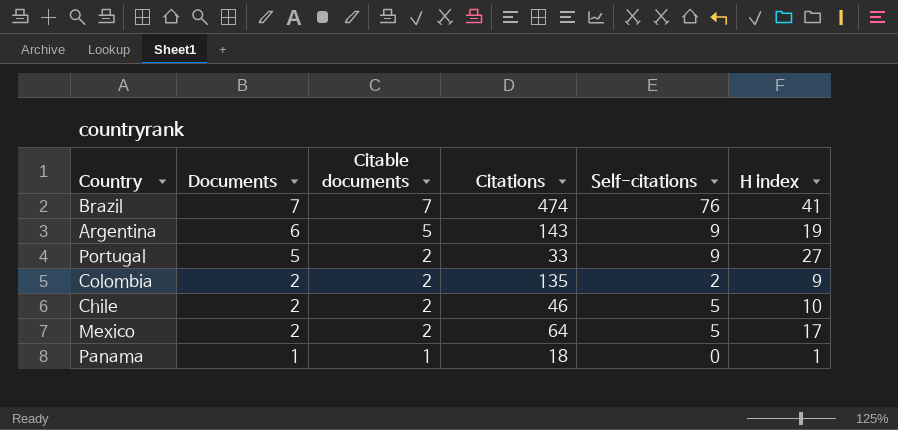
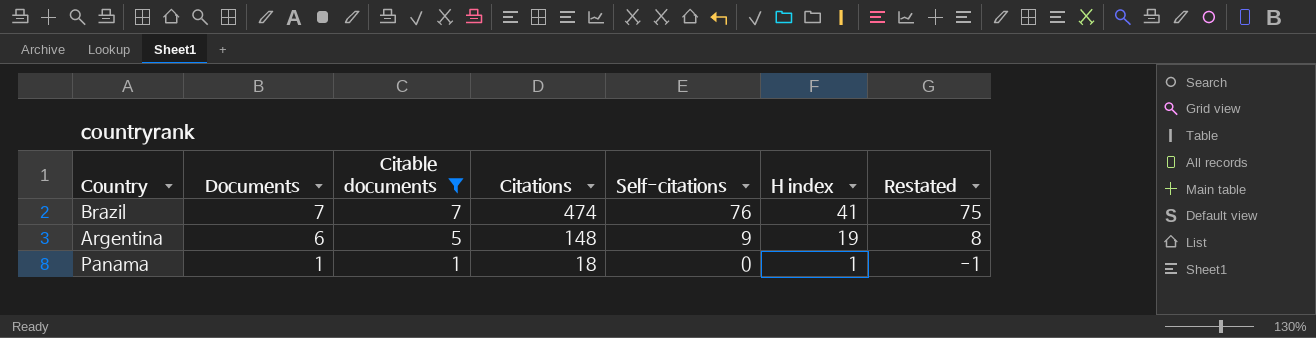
filter: none -> Citable documents != 2
column Restated | formula: none -> [Self-citations] - 1
Argentina | Citations: 143 -> 148

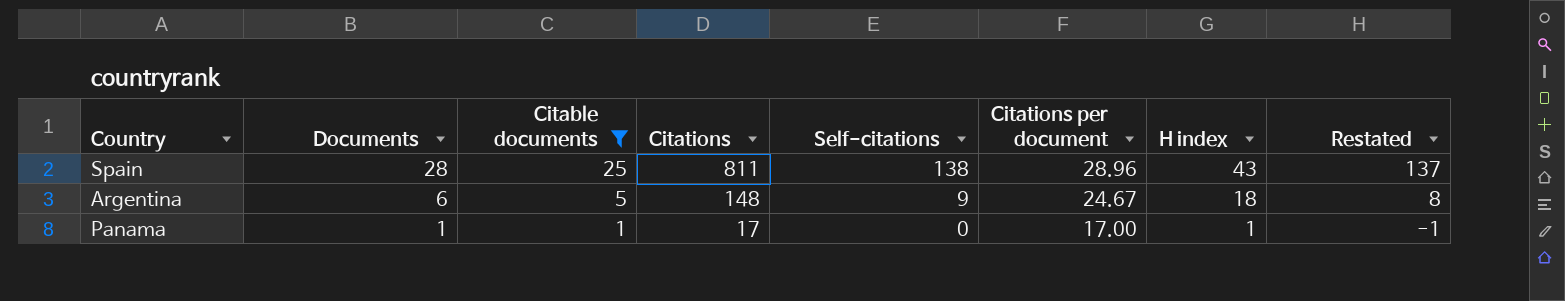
column Citations per document | formula: none -> [Citations] / [Documents]
row Brazil: 7 | 7 | 474 | 76 | 41 | 75 -> none
row Spain: none -> 28 | 25 | 811 | 138 | 28.96 | 43 | 137
Argentina | H index: 19 -> 18
Panama | Citations: 18 -> 17

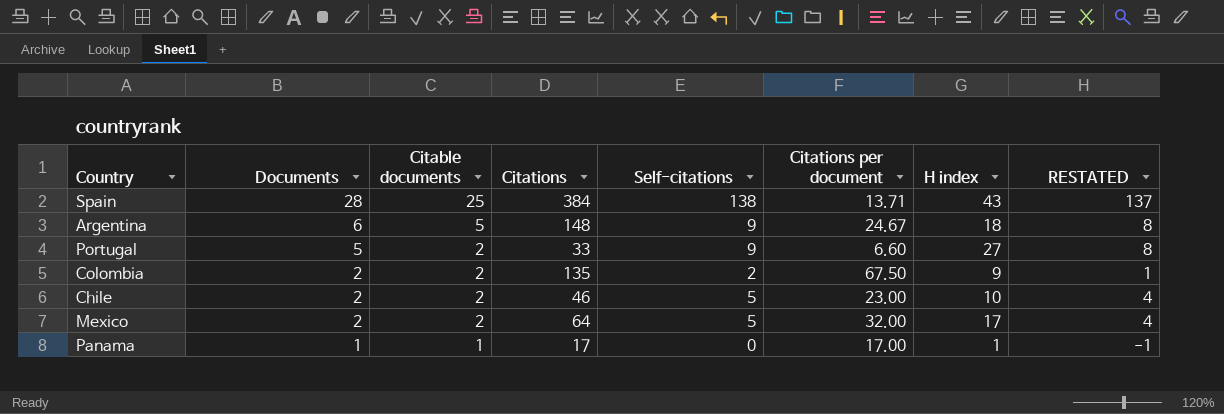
filter: Citable documents != 2 -> none
column name: Restated -> RESTATED
Spain | Citations: 811 -> 384
Spain | Citations per document: 28.96 -> 13.71

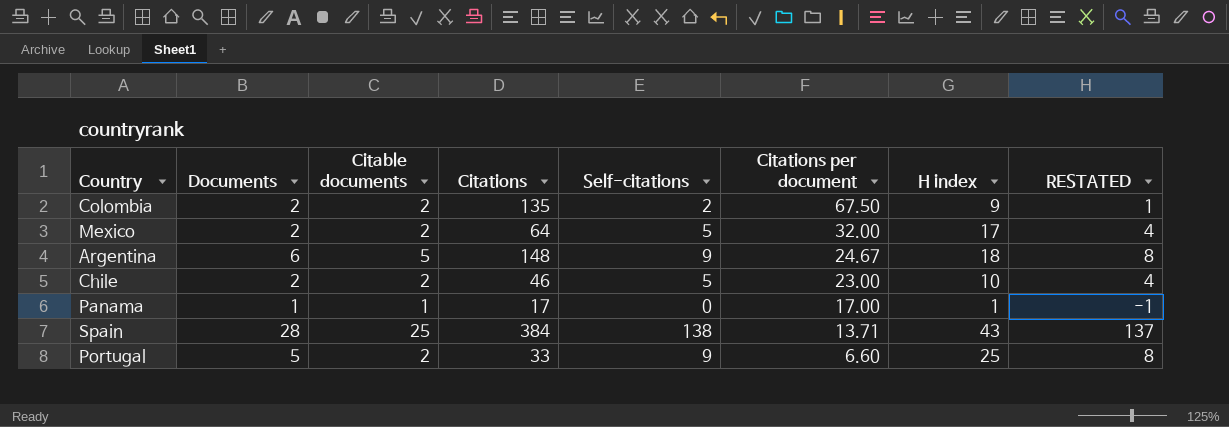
row order: Documents descending -> Citations per document descending
Portugal | H index: 27 -> 25

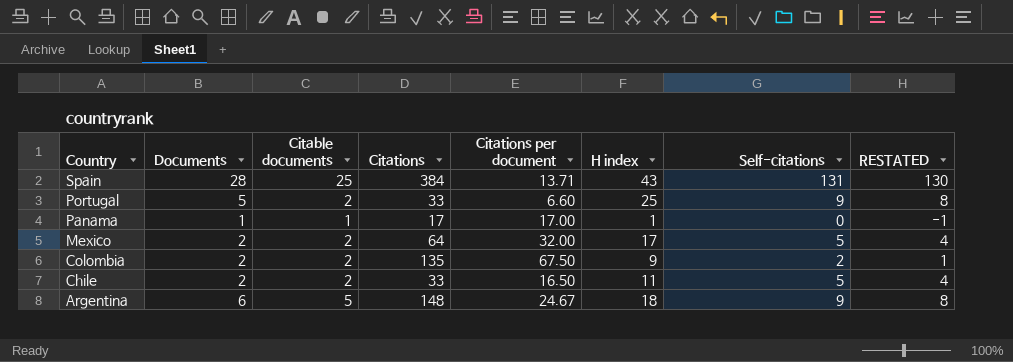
row order: Citations per document descending -> Country descending
column Self-citations | position: 5 -> 7
Spain | Self-citations: 138 -> 131
Spain | RESTATED: 137 -> 130
Chile | Citations: 46 -> 33
Chile | Citations per document: 23.00 -> 16.50
Chile | H index: 10 -> 11

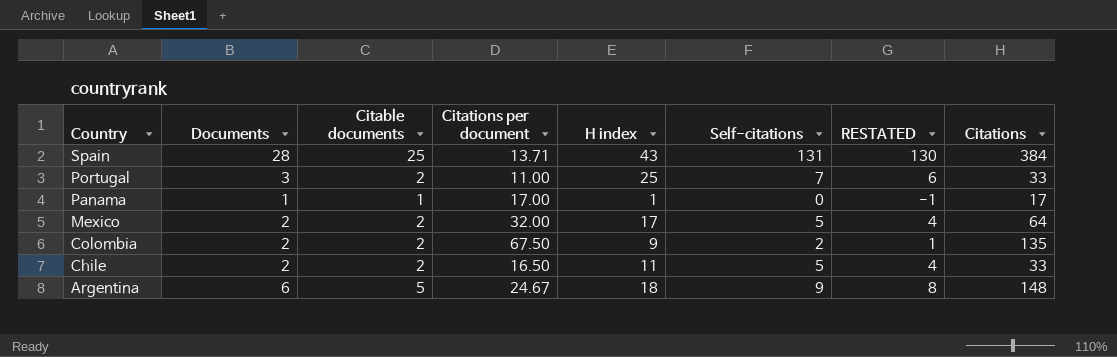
column Citations | position: 4 -> 8
Portugal | Documents: 5 -> 3
Portugal | Citations per document: 6.60 -> 11.00
Portugal | Self-citations: 9 -> 7
Portugal | RESTATED: 8 -> 6

